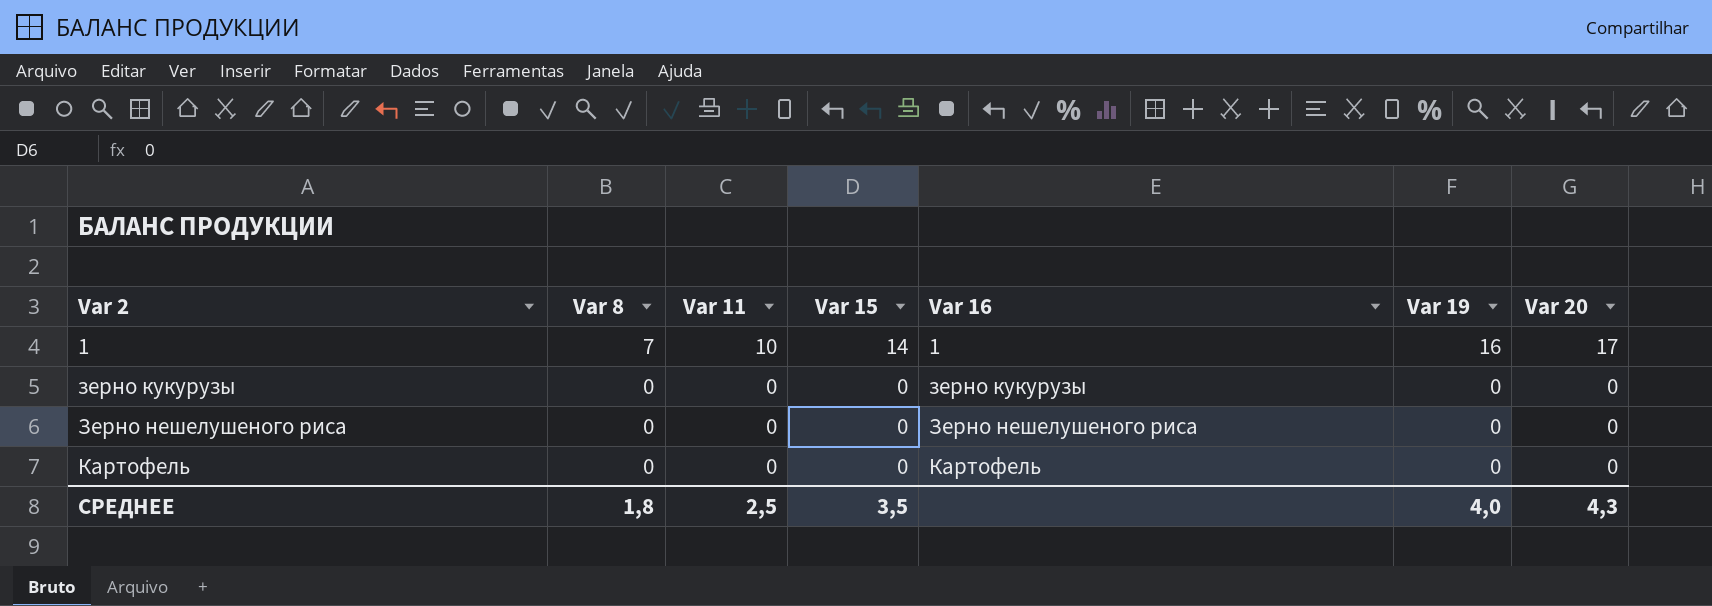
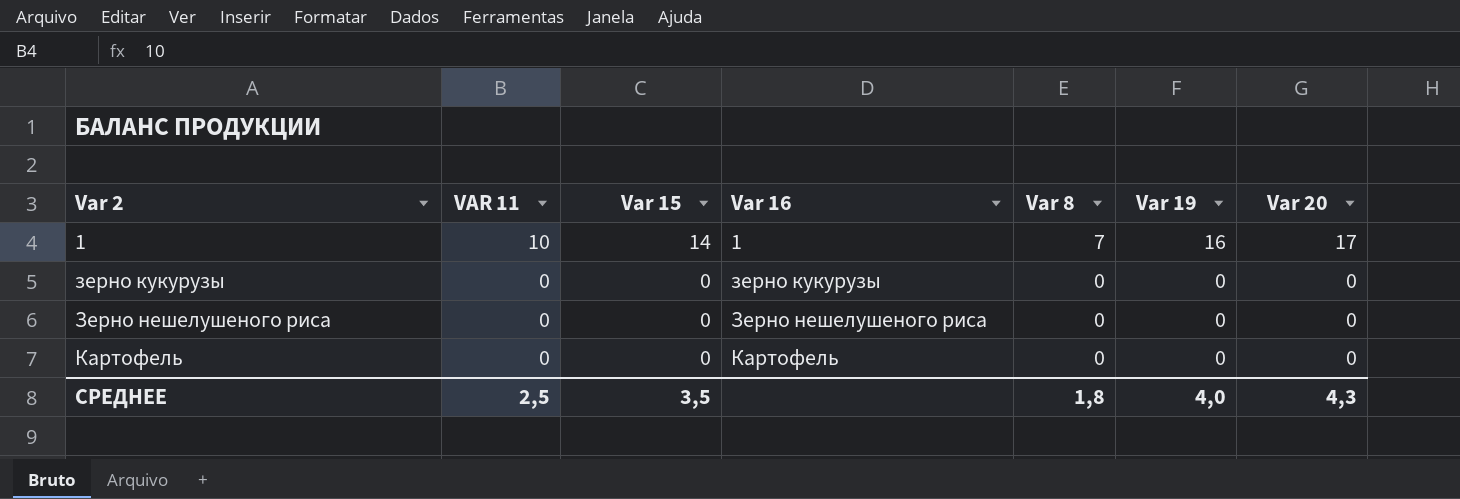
column name: Var 11 -> VAR 11
column Var 8 | position: 2 -> 5

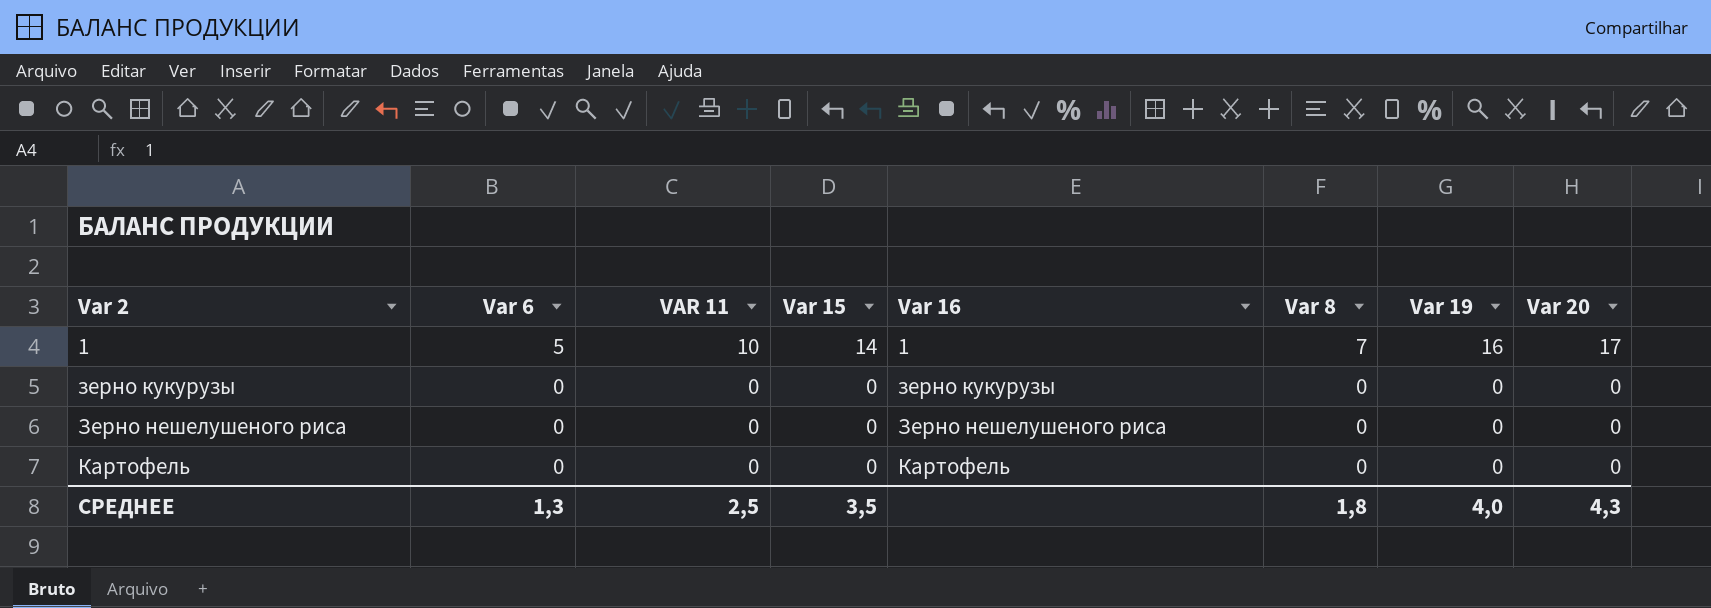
column Var 6 | position: none -> 2

